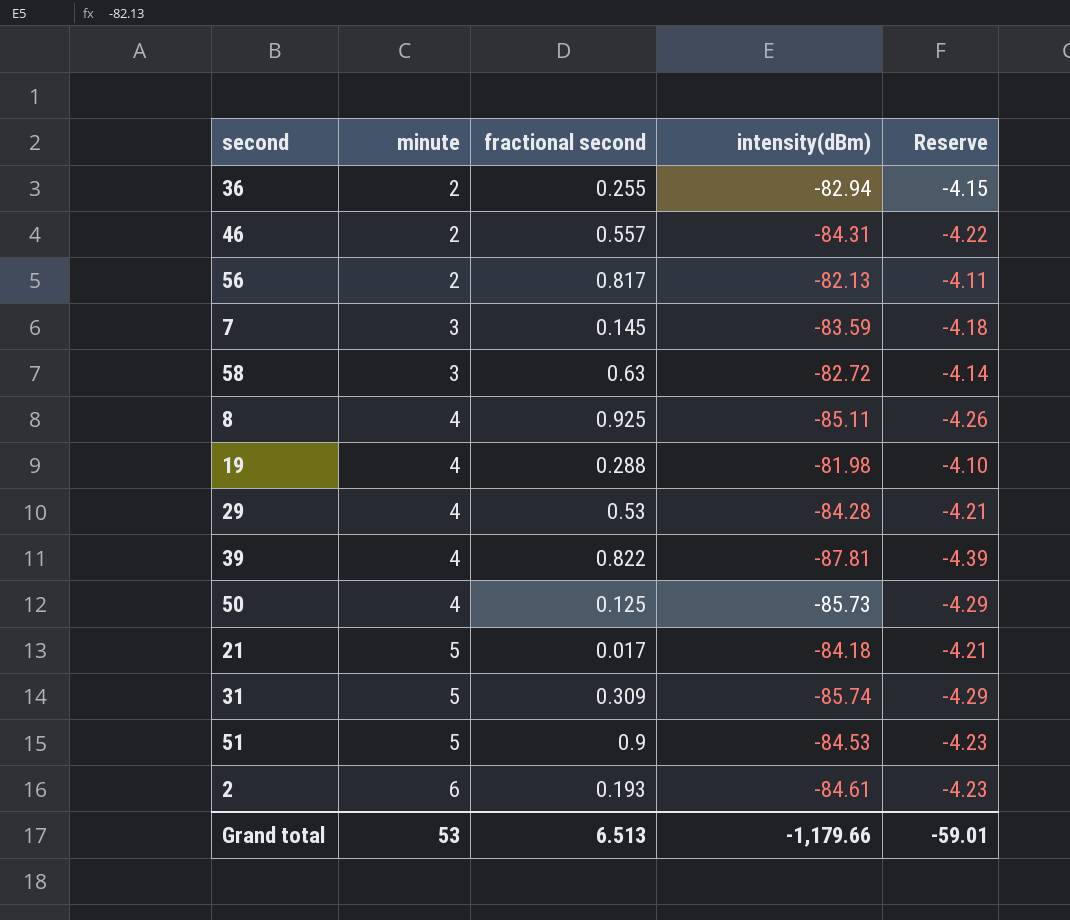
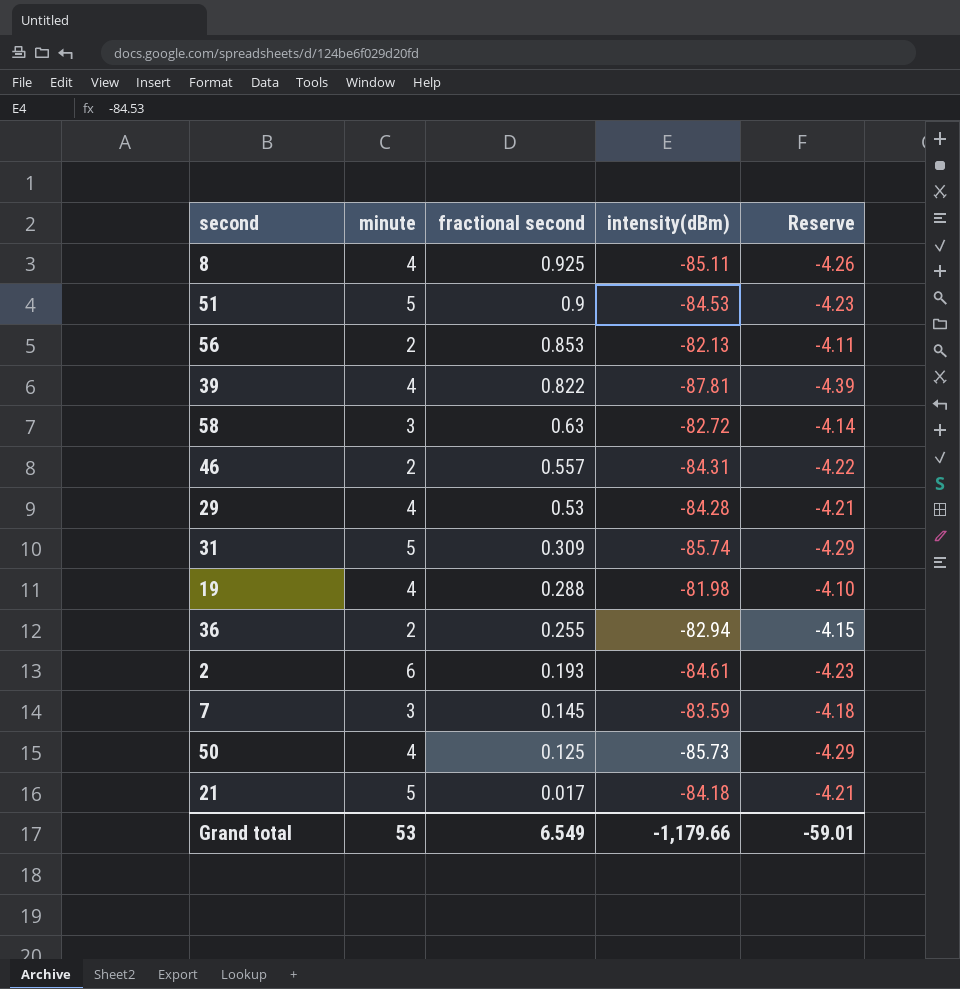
row order: minute ascending -> fractional second descending
56 | fractional second: 0.817 -> 0.853
Grand total | fractional second: 6.513 -> 6.549

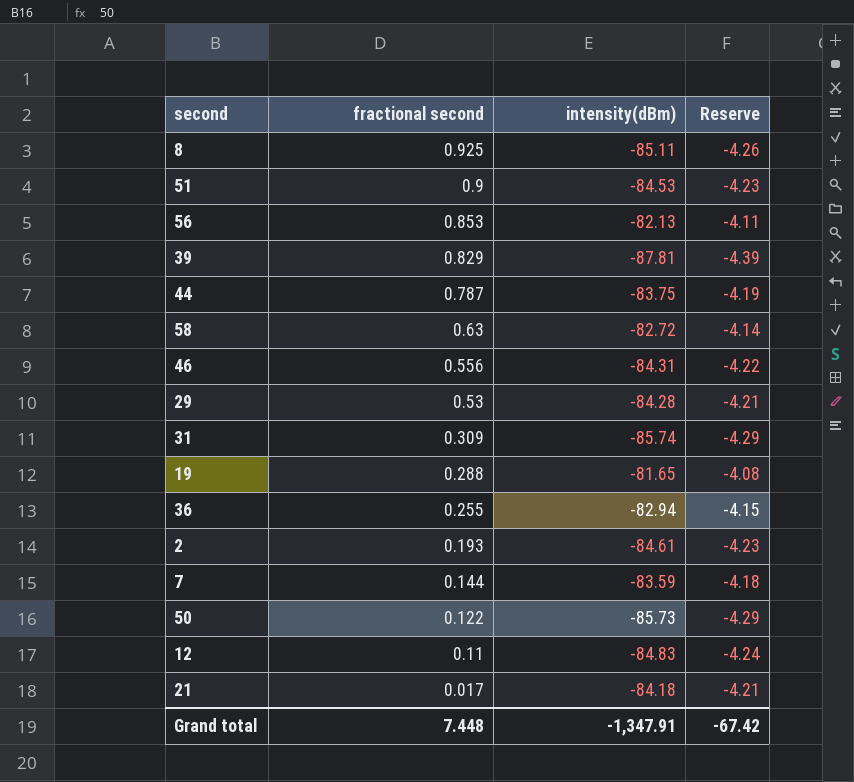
column minute | position: 2 -> none
39 | fractional second: 0.822 -> 0.829
row 44: none -> 0.787 | -83.75 | -4.19
46 | fractional second: 0.557 -> 0.556
19 | intensity(dBm): -81.98 -> -81.65
19 | Reserve: -4.10 -> -4.08
7 | fractional second: 0.145 -> 0.144
50 | fractional second: 0.125 -> 0.122
row 12: none -> 0.11 | -84.83 | -4.24
Grand total | fractional second: 6.549 -> 7.448
Grand total | intensity(dBm): -1,179.66 -> -1,347.91
Grand total | Reserve: -59.01 -> -67.42

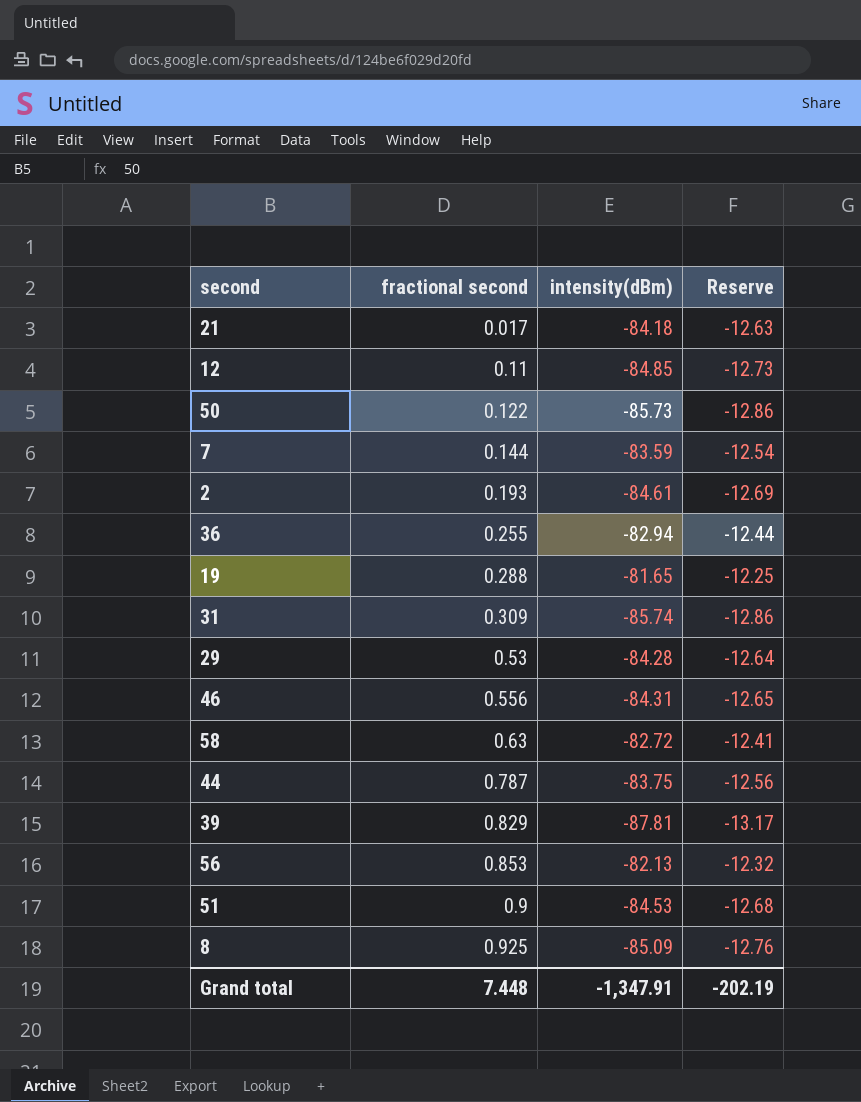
row order: fractional second descending -> fractional second ascending
column Reserve | formula: [intensity(dBm)] * 0.05 -> [intensity(dBm)] * 0.15
12 | intensity(dBm): -84.83 -> -84.85
8 | intensity(dBm): -85.11 -> -85.09
Grand total | Reserve: -67.42 -> -202.19

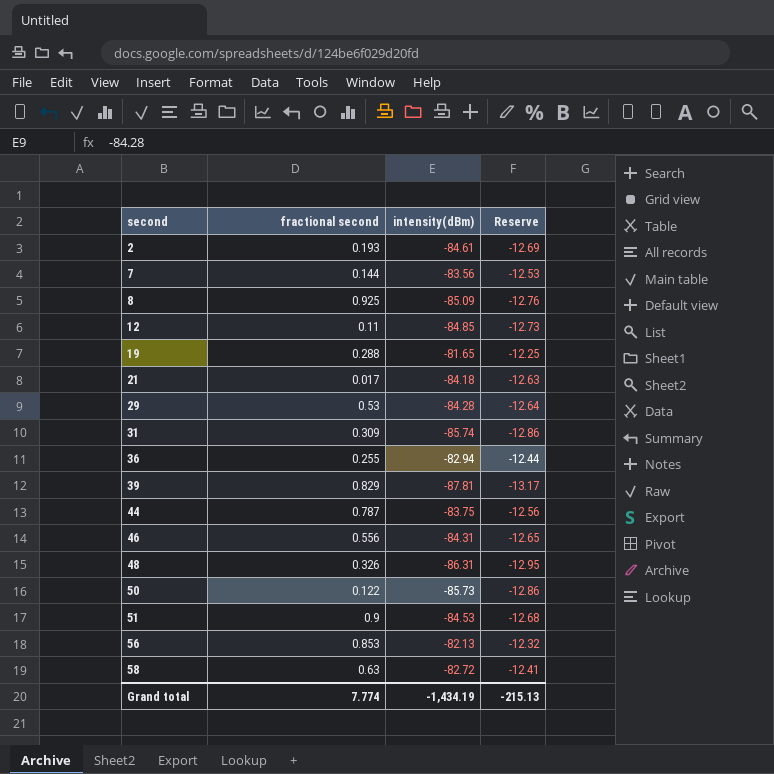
row order: fractional second ascending -> second ascending
7 | intensity(dBm): -83.59 -> -83.56
7 | Reserve: -12.54 -> -12.53
row 48: none -> 0.326 | -86.31 | -12.95
Grand total | fractional second: 7.448 -> 7.774
Grand total | intensity(dBm): -1,347.91 -> -1,434.19
Grand total | Reserve: -202.19 -> -215.13

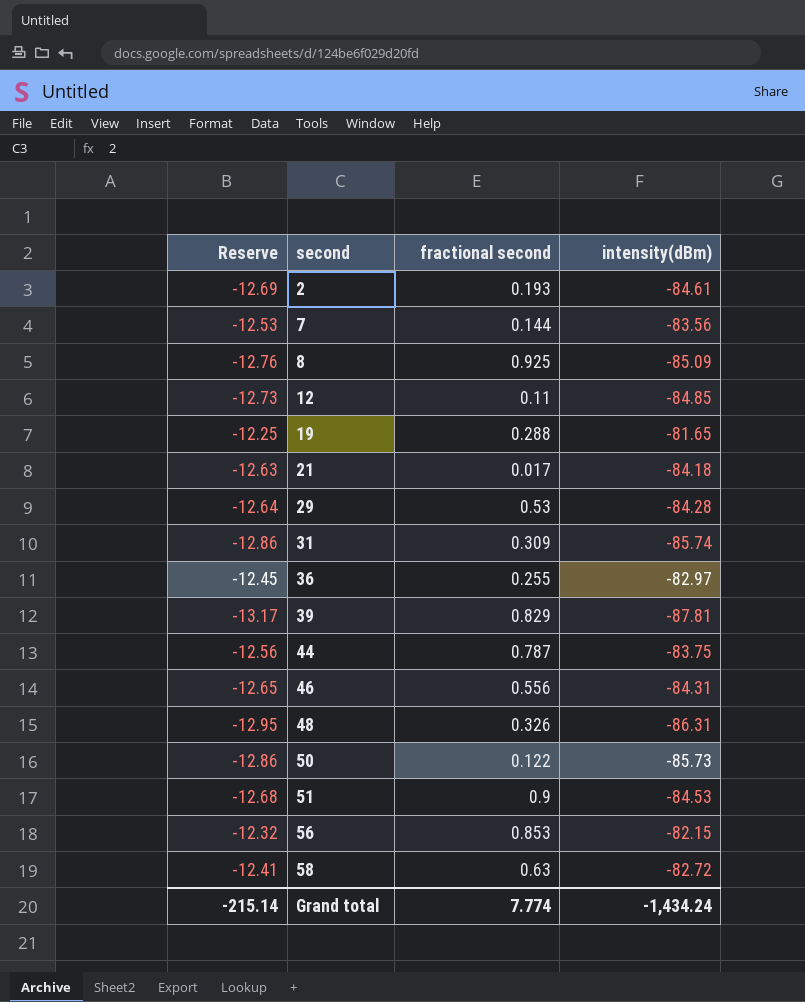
column Reserve | position: 4 -> 1
36 | Reserve: -12.44 -> -12.45
36 | intensity(dBm): -82.94 -> -82.97
56 | intensity(dBm): -82.13 -> -82.15
Grand total | Reserve: -215.13 -> -215.14
Grand total | intensity(dBm): -1,434.19 -> -1,434.24

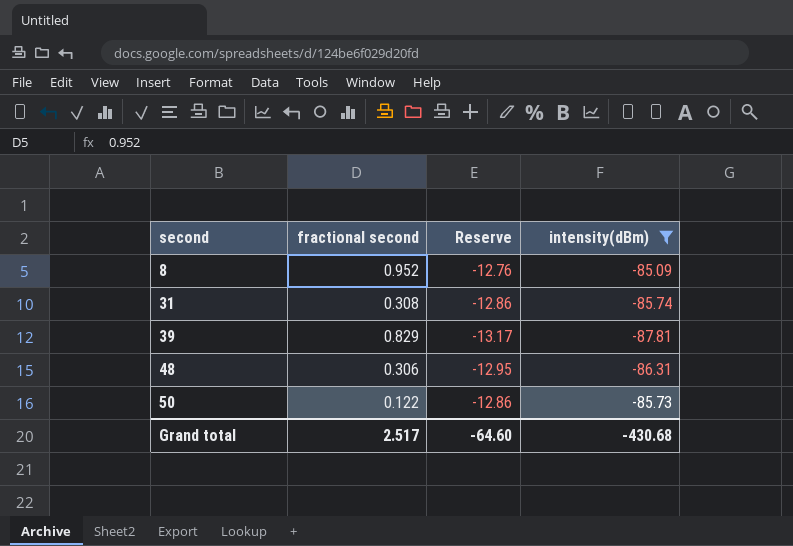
filter: none -> intensity(dBm) <= -85.09
column Reserve | position: 1 -> 3
8 | fractional second: 0.925 -> 0.952
31 | fractional second: 0.309 -> 0.308
48 | fractional second: 0.326 -> 0.306
Grand total | fractional second: 7.774 -> 2.517
Grand total | Reserve: -215.14 -> -64.60
Grand total | intensity(dBm): -1,434.24 -> -430.68

